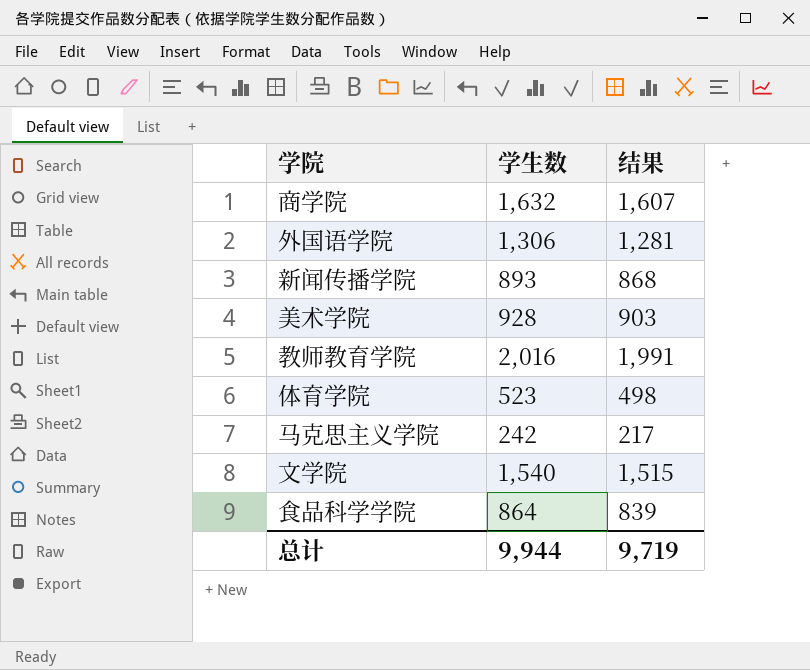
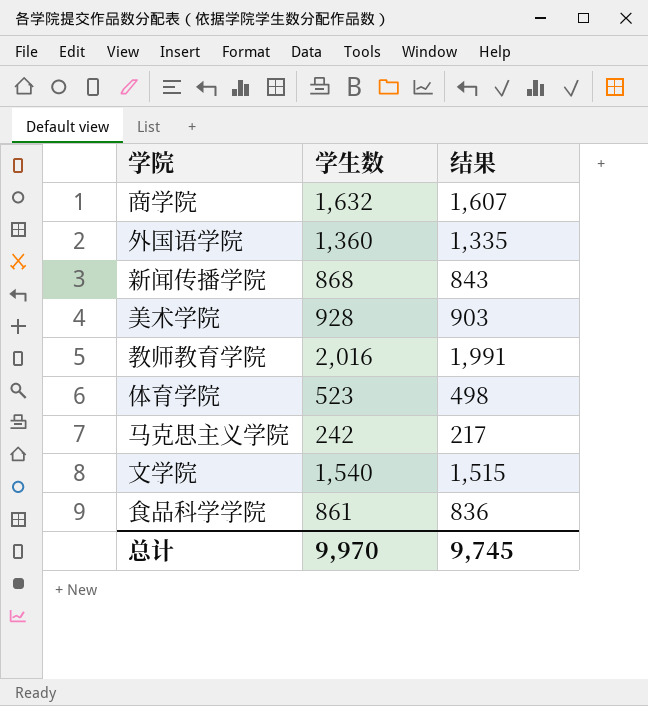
外国语学院 | 学生数: 1,306 -> 1,360
外国语学院 | 结果: 1,281 -> 1,335
新闻传播学院 | 学生数: 893 -> 868
新闻传播学院 | 结果: 868 -> 843
食品科学学院 | 学生数: 864 -> 861
食品科学学院 | 结果: 839 -> 836
总计 | 学生数: 9,944 -> 9,970
总计 | 结果: 9,719 -> 9,745

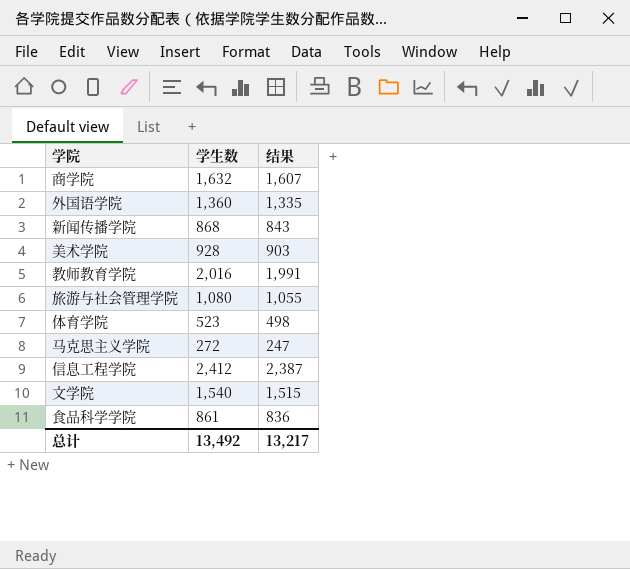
row 旅游与社会管理学院: none -> 1,080 | 1,055
马克思主义学院 | 学生数: 242 -> 272
马克思主义学院 | 结果: 217 -> 247
row 信息工程学院: none -> 2,412 | 2,387
总计 | 学生数: 9,970 -> 13,492
总计 | 结果: 9,745 -> 13,217

